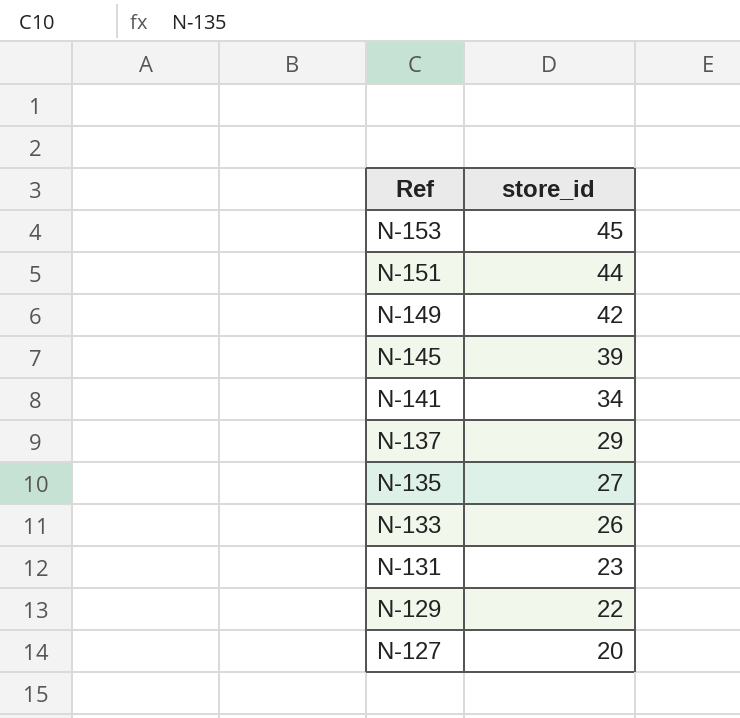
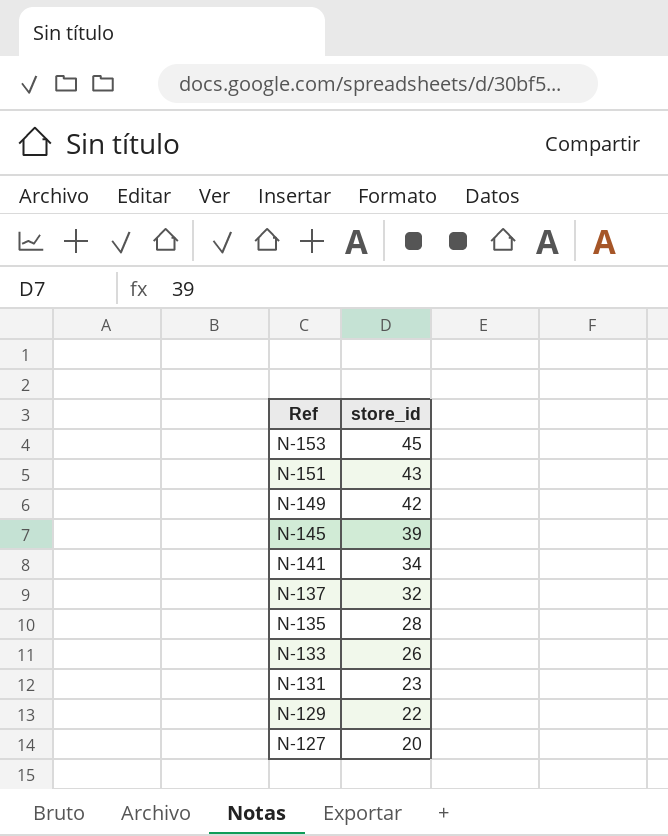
N-151 | store_id: 44 -> 43
N-137 | store_id: 29 -> 32
N-135 | store_id: 27 -> 28

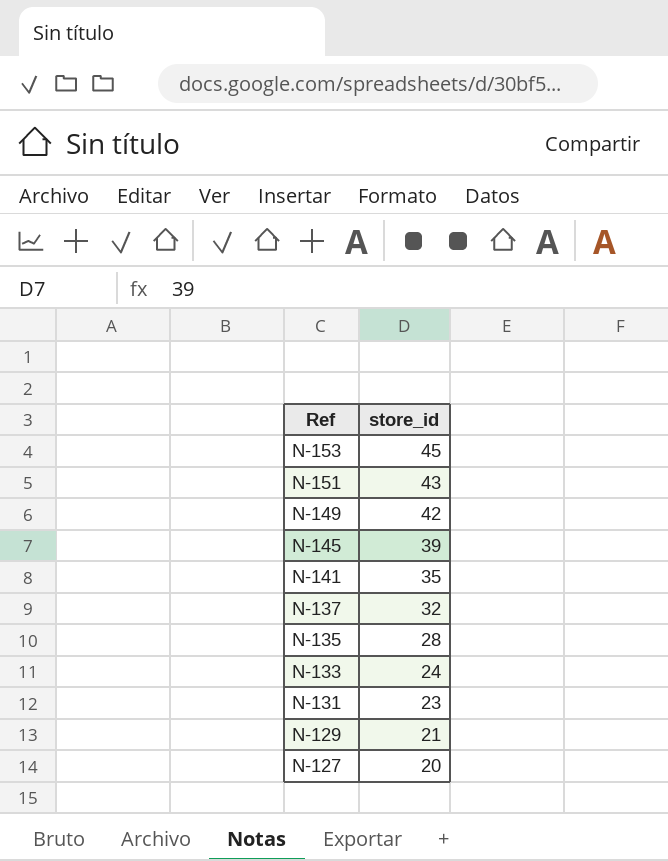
N-141 | store_id: 34 -> 35
N-133 | store_id: 26 -> 24
N-129 | store_id: 22 -> 21

